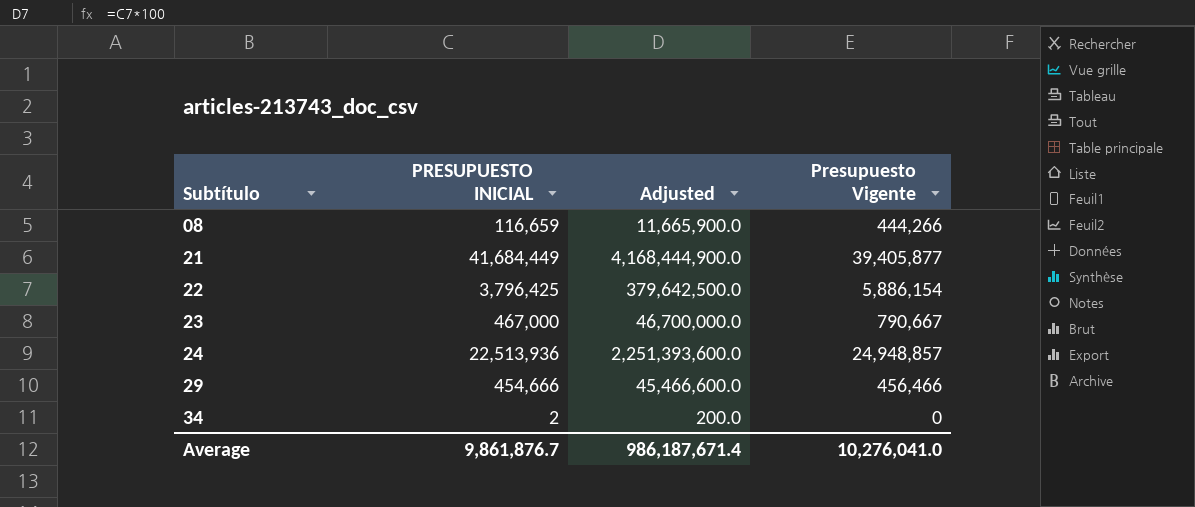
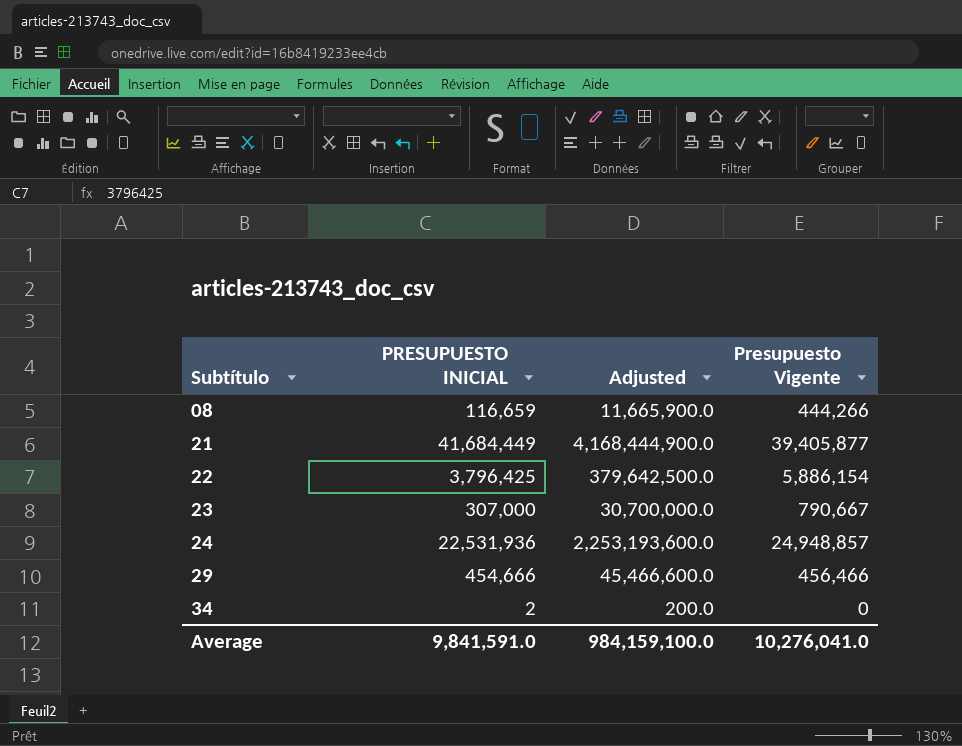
23 | PRESUPUESTO INICIAL: 467,000 -> 307,000
23 | Adjusted: 46,700,000.0 -> 30,700,000.0
24 | PRESUPUESTO INICIAL: 22,513,936 -> 22,531,936
24 | Adjusted: 2,251,393,600.0 -> 2,253,193,600.0
Average | PRESUPUESTO INICIAL: 9,861,876.7 -> 9,841,591.0
Average | Adjusted: 986,187,671.4 -> 984,159,100.0

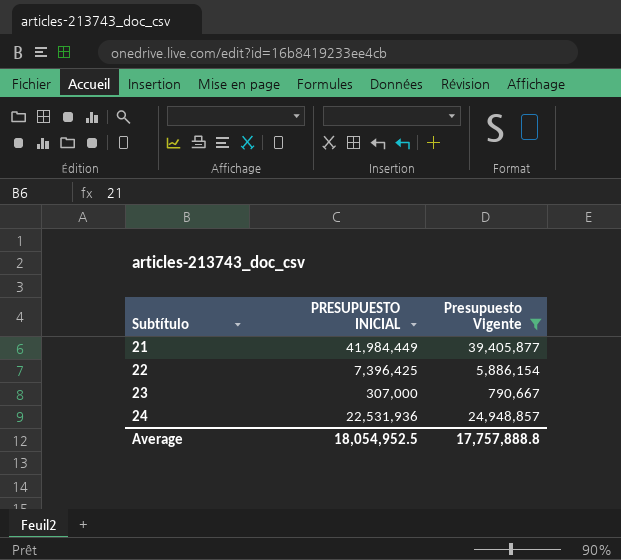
filter: none -> Presupuesto Vigente >= 790,667
column Adjusted | formula: [PRESUPUESTO INICIAL] * 100 -> none
21 | PRESUPUESTO INICIAL: 41,684,449 -> 41,984,449
22 | PRESUPUESTO INICIAL: 3,796,425 -> 7,396,425
Average | PRESUPUESTO INICIAL: 9,841,591.0 -> 18,054,952.5
Average | Presupuesto Vigente: 10,276,041.0 -> 17,757,888.8

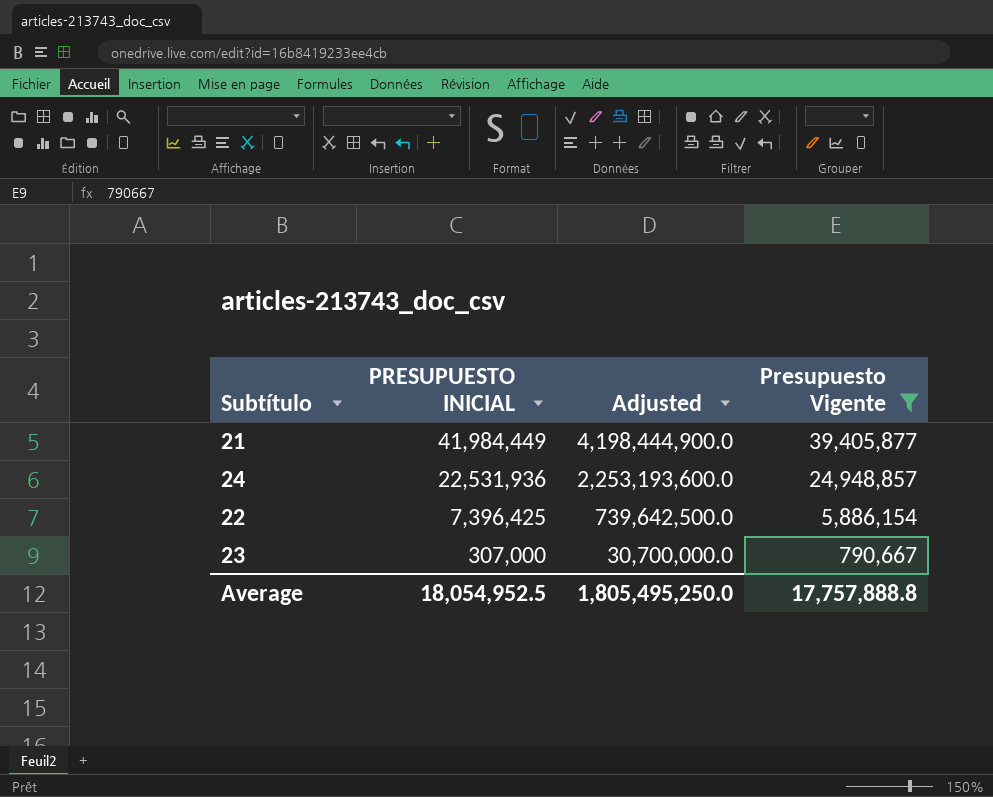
row order: Subtítulo ascending -> PRESUPUESTO INICIAL descending
column Adjusted | formula: none -> [PRESUPUESTO INICIAL] * 100

